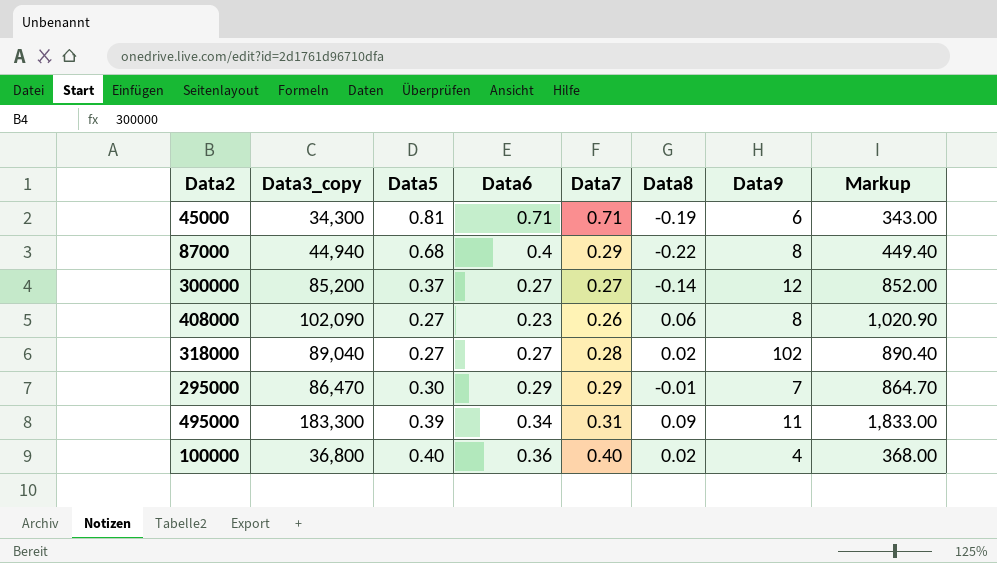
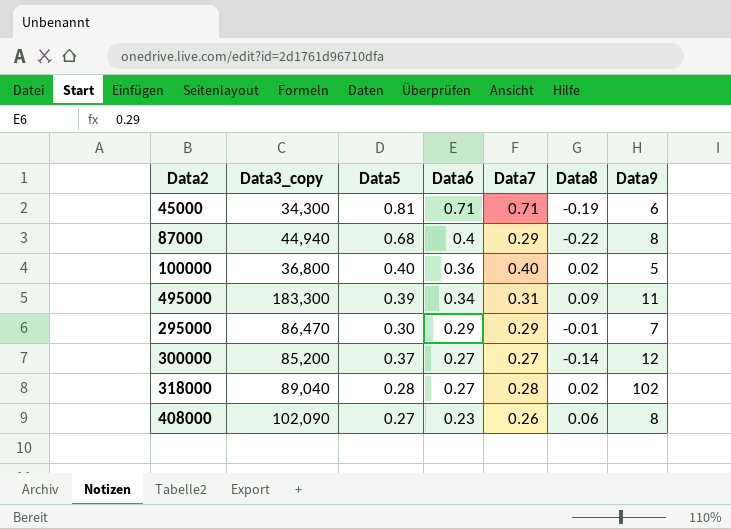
row order: none -> Data6 descending
column Markup | formula: [Data3_copy] * 0.01 -> none
100000 | Data9: 4 -> 5
318000 | Data5: 0.27 -> 0.28

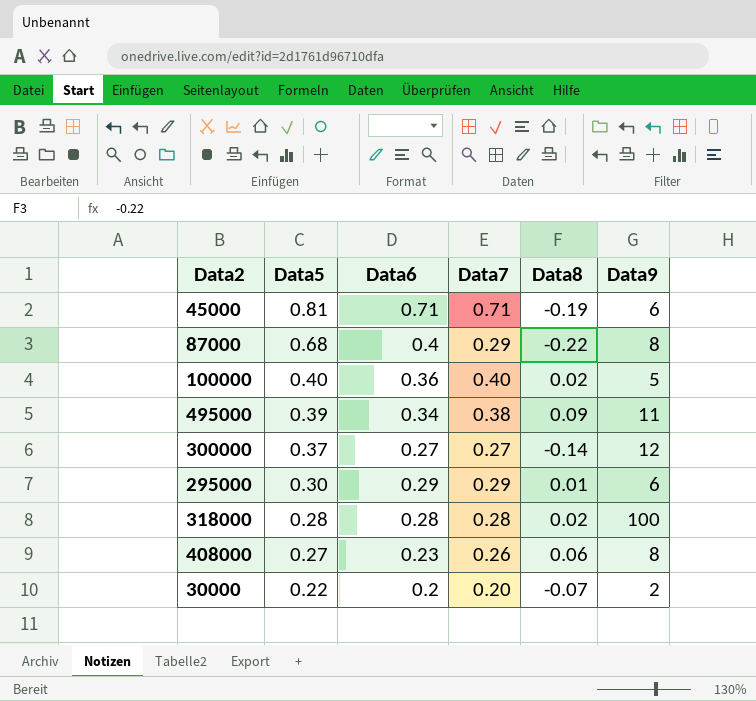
row order: Data6 descending -> Data5 descending
column Data3_copy | position: 2 -> none
495000 | Data7: 0.31 -> 0.38
295000 | Data8: -0.01 -> 0.01
295000 | Data9: 7 -> 6
318000 | Data6: 0.27 -> 0.28
318000 | Data9: 102 -> 100
row 30000: none -> 0.22 | 0.2 | 0.20 | -0.07 | 2

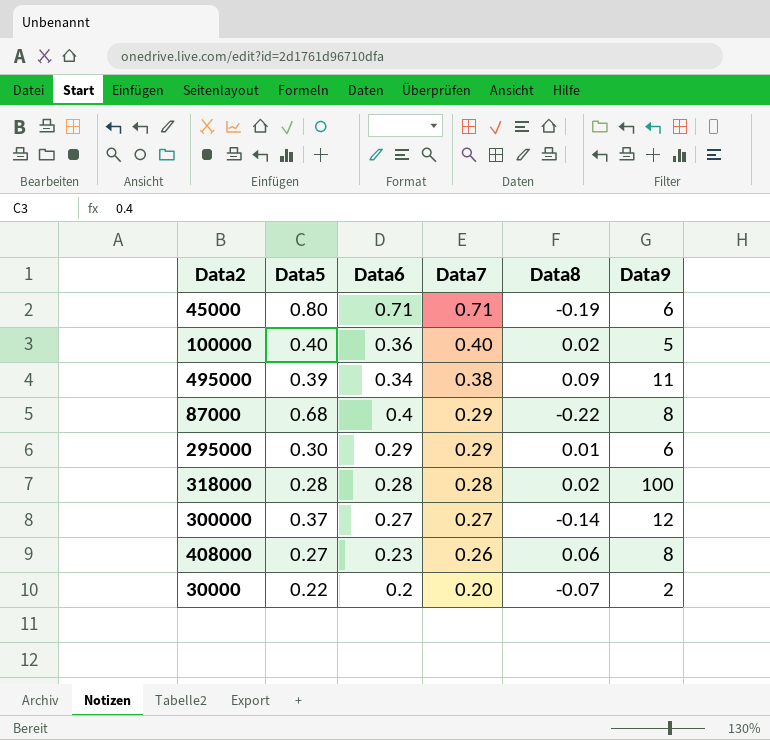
row order: Data5 descending -> Data7 descending
45000 | Data5: 0.81 -> 0.80

